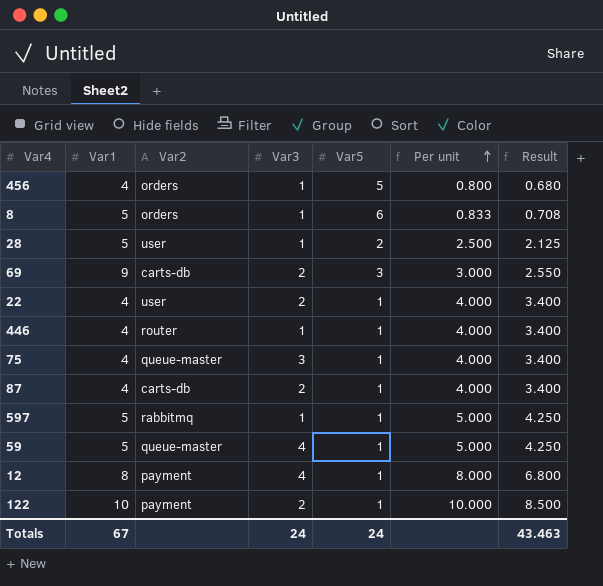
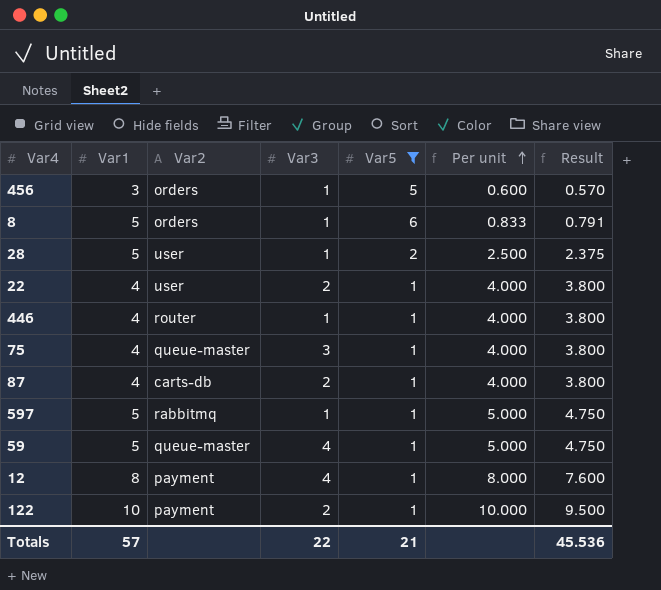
filter: none -> Var5 != 3
column Result | formula: [Per unit] * 0.85 -> [Per unit] * 0.95
456 | Var1: 4 -> 3
456 | Per unit: 0.800 -> 0.600
Totals | Var1: 67 -> 57
Totals | Var3: 24 -> 22
Totals | Var5: 24 -> 21
Totals | Result: 43.463 -> 45.536

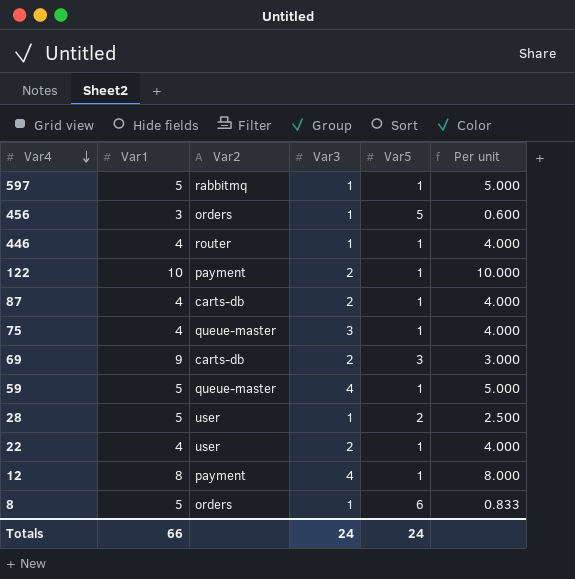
filter: Var5 != 3 -> none
row order: Per unit ascending -> Var4 descending
column Result | formula: [Per unit] * 0.95 -> none
Totals | Var1: 57 -> 66
Totals | Var3: 22 -> 24
Totals | Var5: 21 -> 24

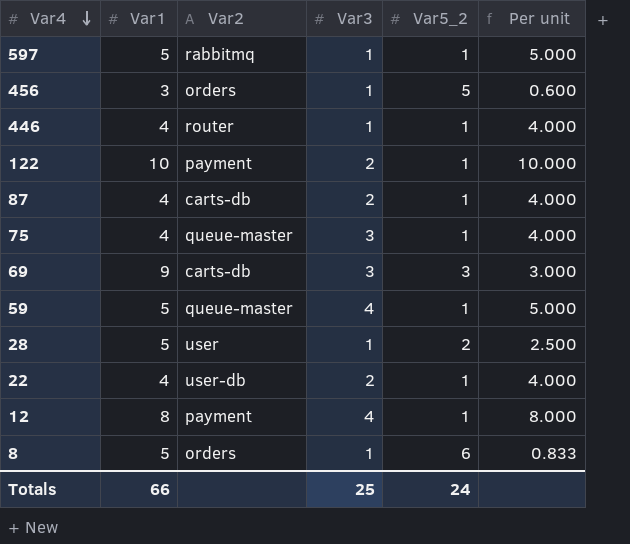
column name: Var5 -> Var5_2
69 | Var3: 2 -> 3
22 | Var2: user -> user-db
Totals | Var3: 24 -> 25

